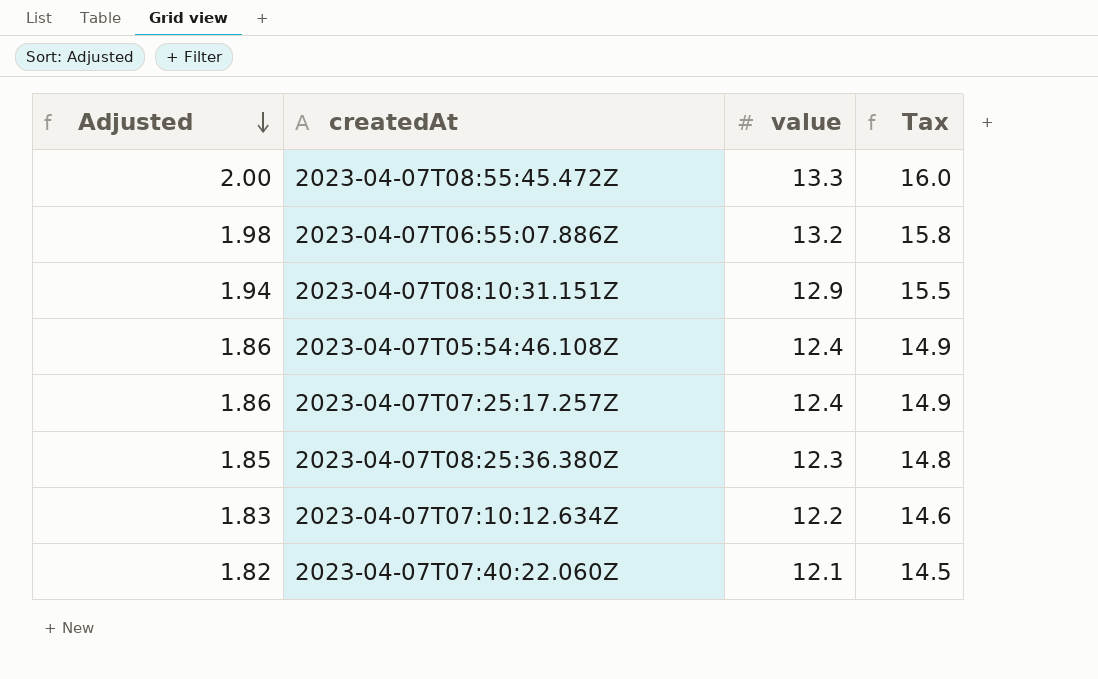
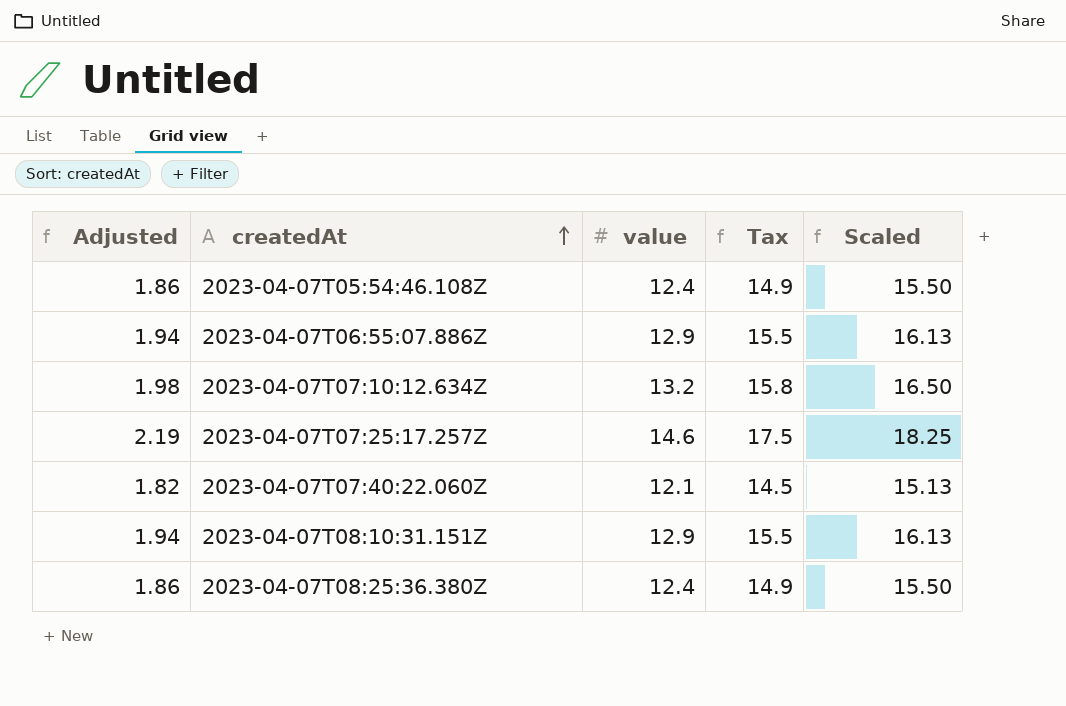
row order: Adjusted descending -> createdAt ascending
column Scaled | formula: none -> [value] * 1.25
row 2023-04-07T08:55:45.472Z: 2.00 | 13.3 | 16.0 -> none
2023-04-07T06:55:07.886Z | Adjusted: 1.98 -> 1.94
2023-04-07T06:55:07.886Z | value: 13.2 -> 12.9
2023-04-07T06:55:07.886Z | Tax: 15.8 -> 15.5
2023-04-07T07:10:12.634Z | Adjusted: 1.83 -> 1.98
2023-04-07T07:10:12.634Z | value: 12.2 -> 13.2
2023-04-07T07:10:12.634Z | Tax: 14.6 -> 15.8
2023-04-07T07:25:17.257Z | Adjusted: 1.86 -> 2.19
2023-04-07T07:25:17.257Z | value: 12.4 -> 14.6
2023-04-07T07:25:17.257Z | Tax: 14.9 -> 17.5
2023-04-07T08:25:36.380Z | Adjusted: 1.85 -> 1.86
2023-04-07T08:25:36.380Z | value: 12.3 -> 12.4
2023-04-07T08:25:36.380Z | Tax: 14.8 -> 14.9

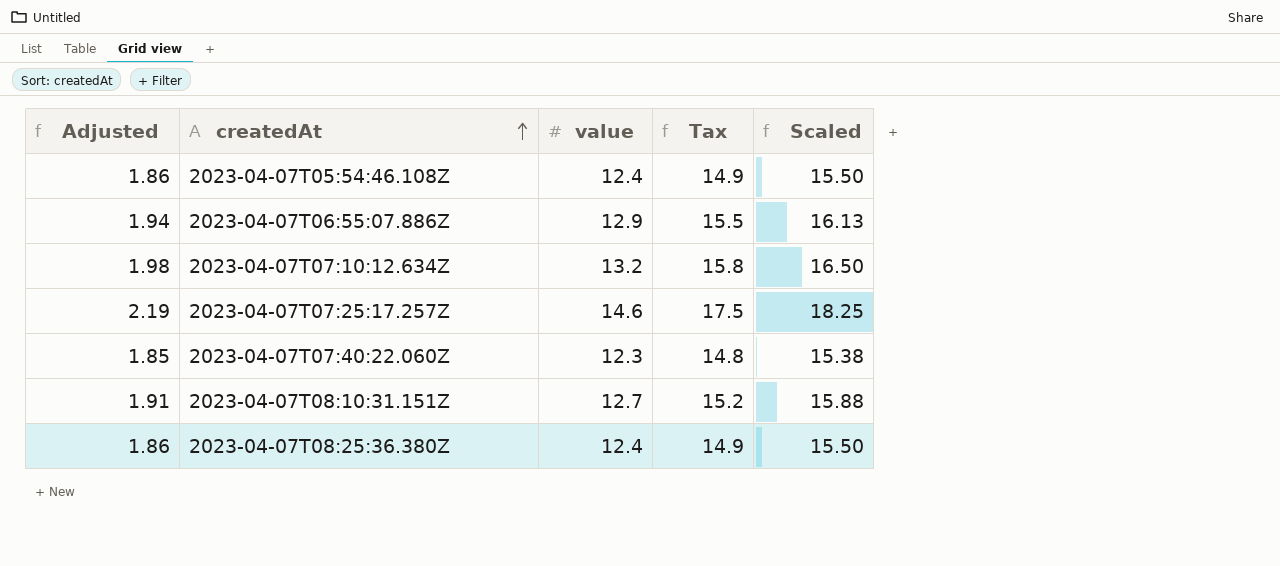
2023-04-07T07:40:22.060Z | Adjusted: 1.82 -> 1.85
2023-04-07T07:40:22.060Z | value: 12.1 -> 12.3
2023-04-07T07:40:22.060Z | Tax: 14.5 -> 14.8
2023-04-07T07:40:22.060Z | Scaled: 15.13 -> 15.38
2023-04-07T08:10:31.151Z | Adjusted: 1.94 -> 1.91
2023-04-07T08:10:31.151Z | value: 12.9 -> 12.7
2023-04-07T08:10:31.151Z | Tax: 15.5 -> 15.2
2023-04-07T08:10:31.151Z | Scaled: 16.13 -> 15.88

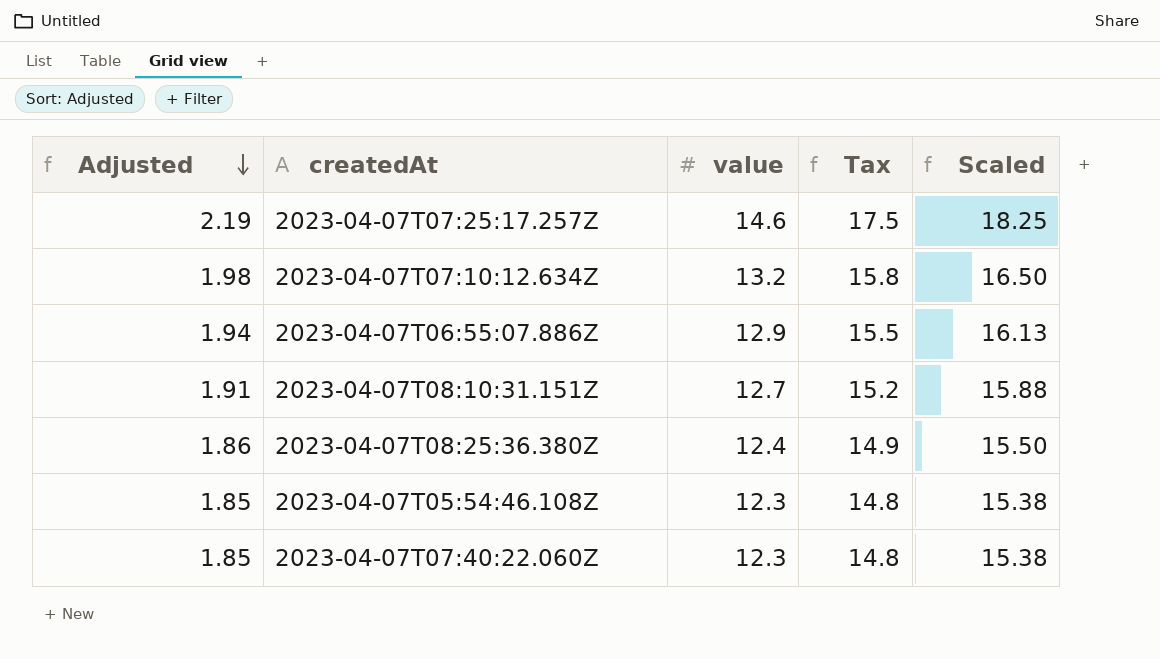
row order: createdAt ascending -> Adjusted descending
2023-04-07T05:54:46.108Z | Adjusted: 1.86 -> 1.85
2023-04-07T05:54:46.108Z | value: 12.4 -> 12.3
2023-04-07T05:54:46.108Z | Tax: 14.9 -> 14.8
2023-04-07T05:54:46.108Z | Scaled: 15.50 -> 15.38

